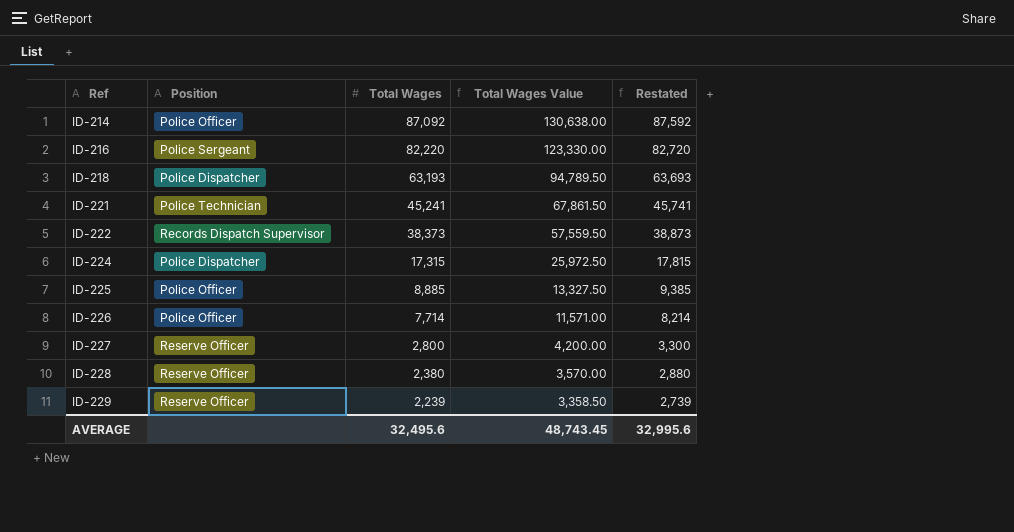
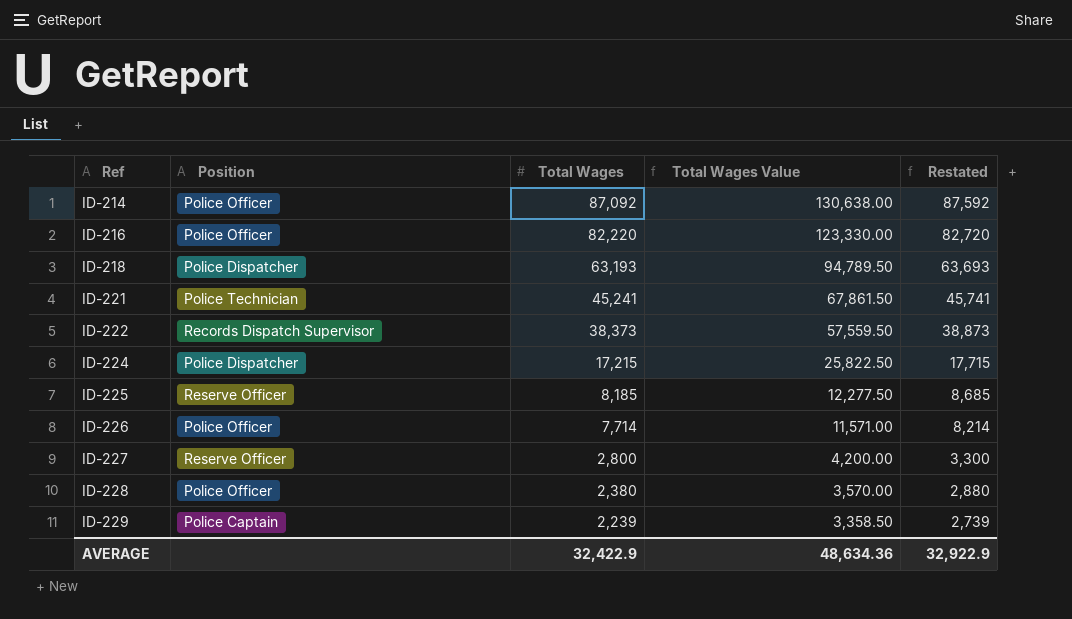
ID-216 | Position: Police Sergeant -> Police Officer
ID-224 | Total Wages: 17,315 -> 17,215
ID-224 | Total Wages Value: 25,972.50 -> 25,822.50
ID-224 | Restated: 17,815 -> 17,715
ID-225 | Position: Police Officer -> Reserve Officer
ID-225 | Total Wages: 8,885 -> 8,185
ID-225 | Total Wages Value: 13,327.50 -> 12,277.50
ID-225 | Restated: 9,385 -> 8,685
ID-228 | Position: Reserve Officer -> Police Officer
ID-229 | Position: Reserve Officer -> Police Captain
AVERAGE | Total Wages: 32,495.6 -> 32,422.9
AVERAGE | Total Wages Value: 48,743.45 -> 48,634.36
AVERAGE | Restated: 32,995.6 -> 32,922.9

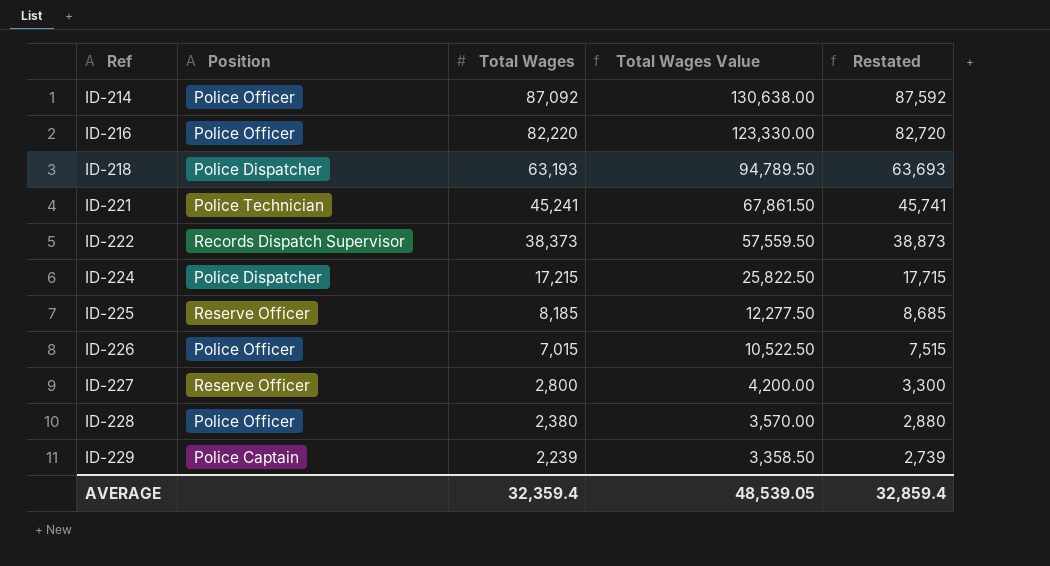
ID-226 | Total Wages: 7,714 -> 7,015
ID-226 | Total Wages Value: 11,571.00 -> 10,522.50
ID-226 | Restated: 8,214 -> 7,515
AVERAGE | Total Wages: 32,422.9 -> 32,359.4
AVERAGE | Total Wages Value: 48,634.36 -> 48,539.05
AVERAGE | Restated: 32,922.9 -> 32,859.4

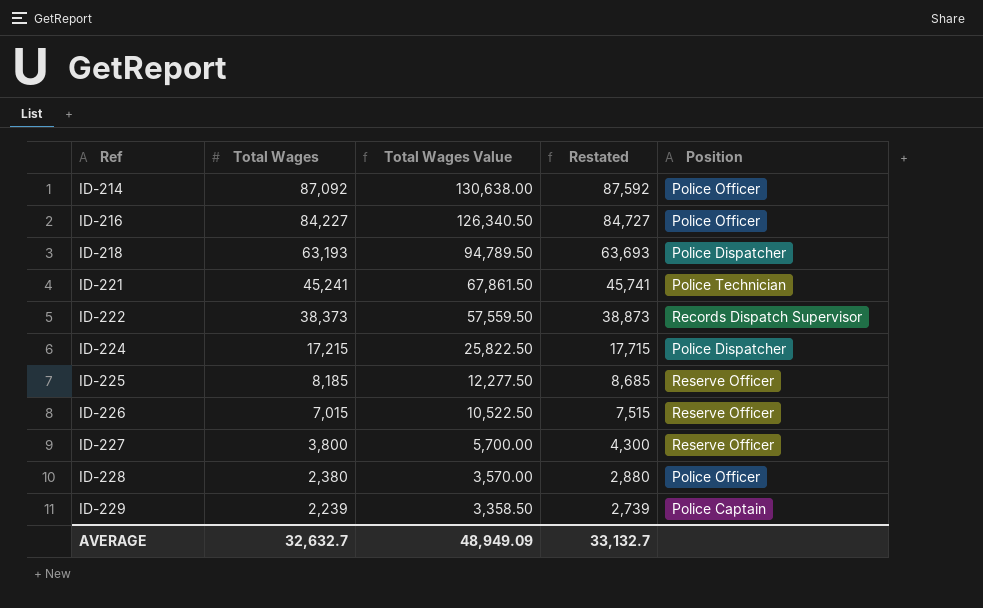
column Position | position: 2 -> 5
ID-216 | Total Wages: 82,220 -> 84,227
ID-216 | Total Wages Value: 123,330.00 -> 126,340.50
ID-216 | Restated: 82,720 -> 84,727
ID-226 | Position: Police Officer -> Reserve Officer
ID-227 | Total Wages: 2,800 -> 3,800
ID-227 | Total Wages Value: 4,200.00 -> 5,700.00
ID-227 | Restated: 3,300 -> 4,300
AVERAGE | Total Wages: 32,359.4 -> 32,632.7
AVERAGE | Total Wages Value: 48,539.05 -> 48,949.09
AVERAGE | Restated: 32,859.4 -> 33,132.7

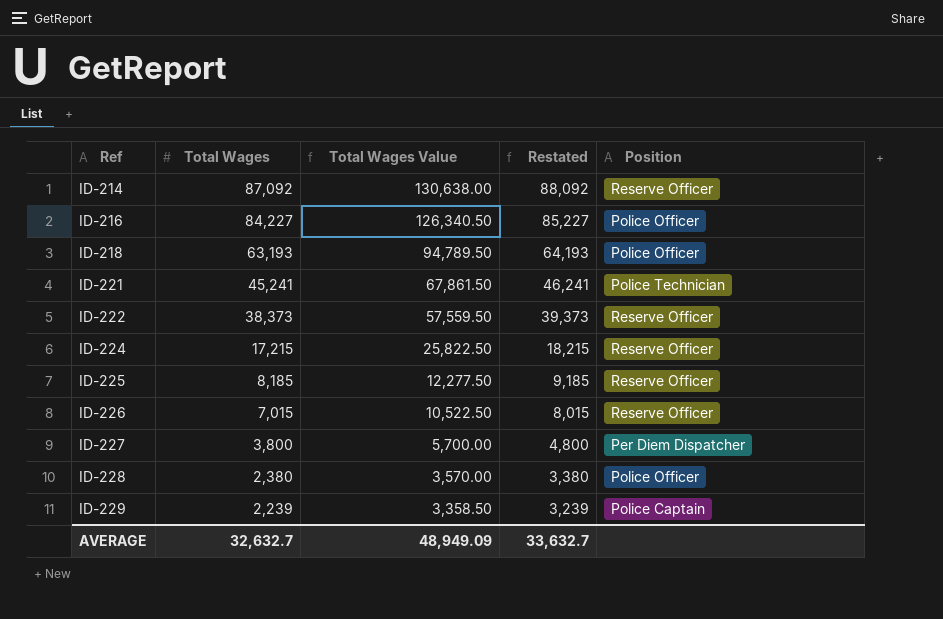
column Restated | formula: [Total Wages] + 500 -> [Total Wages] + 1000
ID-214 | Position: Police Officer -> Reserve Officer
ID-218 | Position: Police Dispatcher -> Police Officer
ID-222 | Position: Records Dispatch Supervisor -> Reserve Officer
ID-224 | Position: Police Dispatcher -> Reserve Officer
ID-227 | Position: Reserve Officer -> Per Diem Dispatcher
AVERAGE | Restated: 33,132.7 -> 33,632.7

